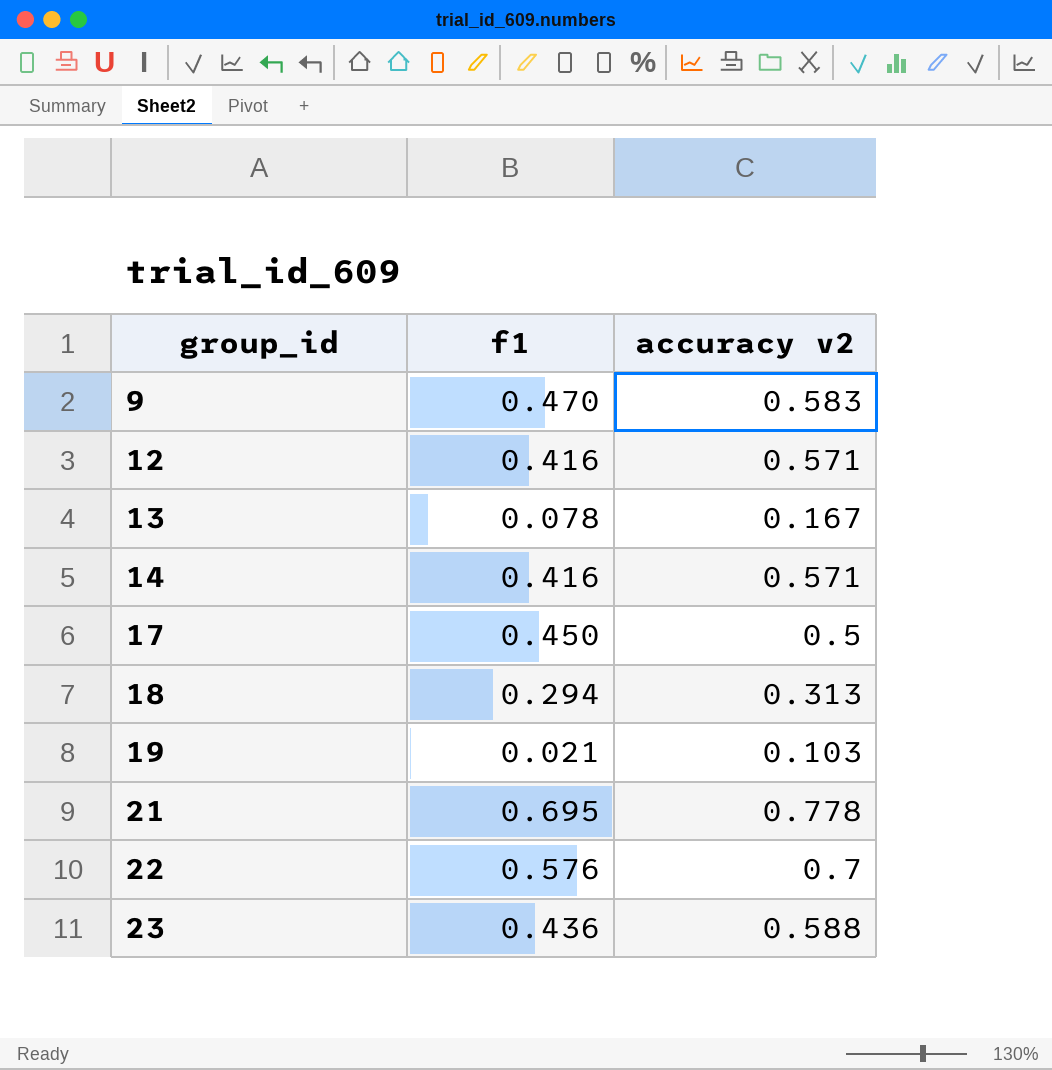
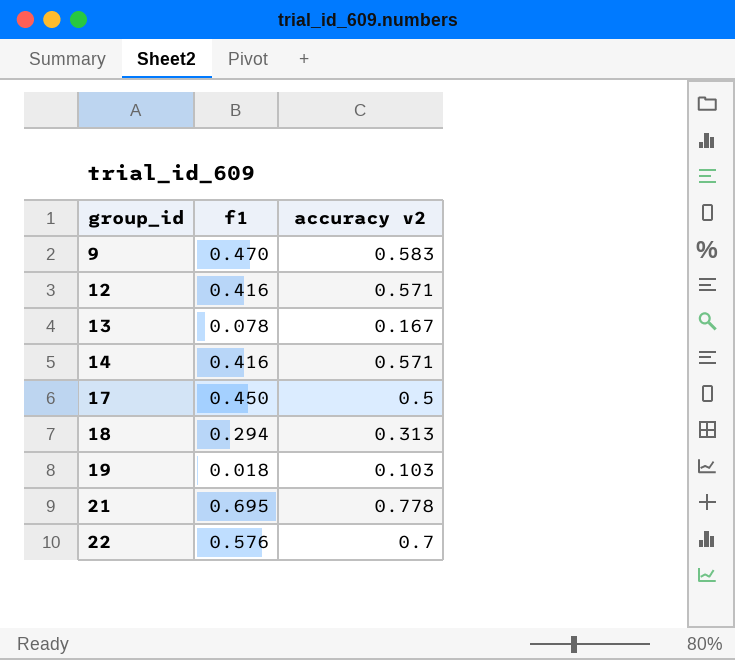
row 23: 0.436 | 0.588 -> none
19 | f1: 0.021 -> 0.018

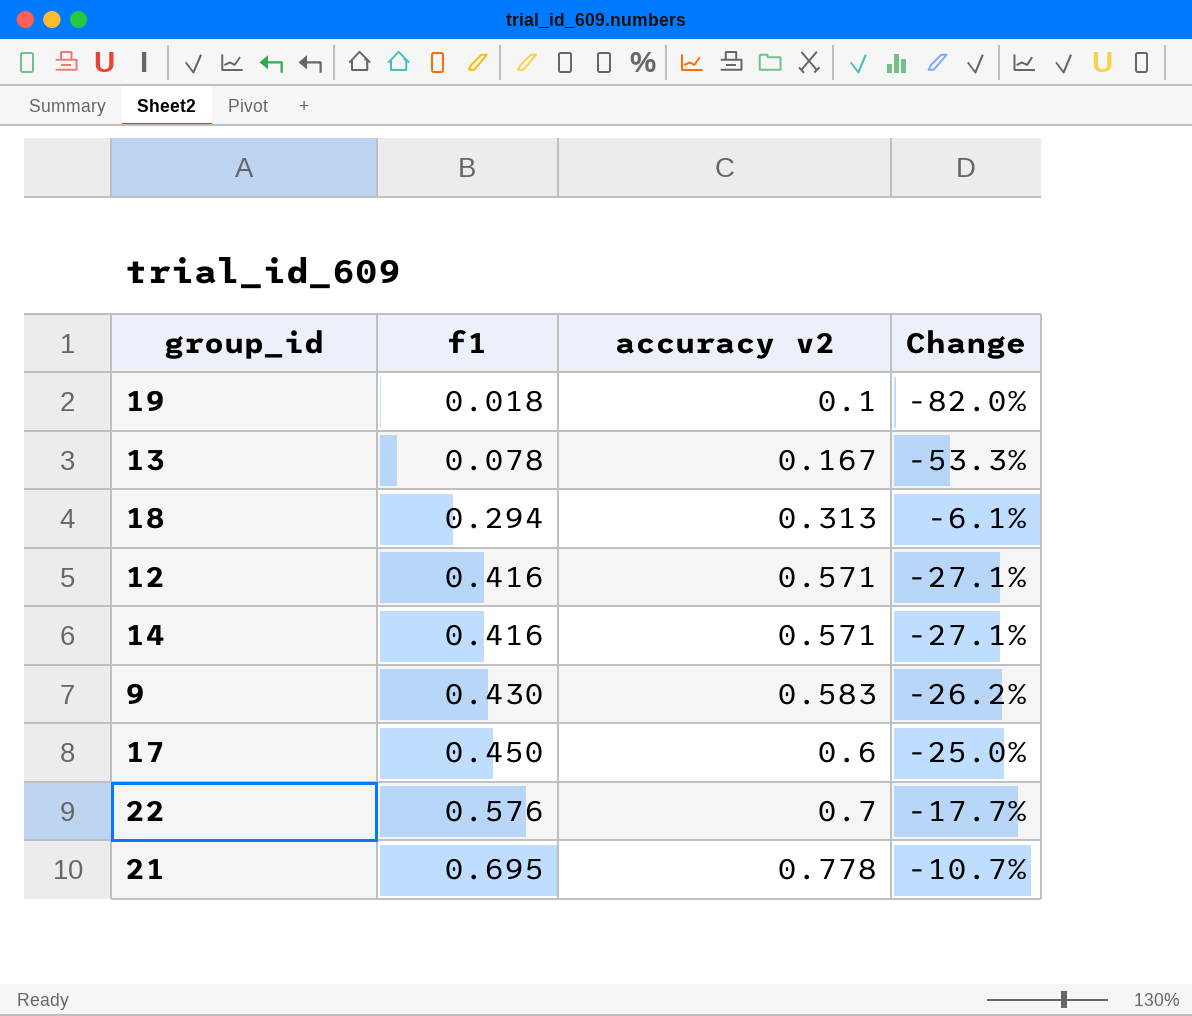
row order: group_id ascending -> f1 ascending
column Change | formula: none -> ([f1] - [accuracy v2]) / [accuracy v2]
19 | accuracy v2: 0.103 -> 0.1
9 | f1: 0.470 -> 0.430
17 | accuracy v2: 0.5 -> 0.6

